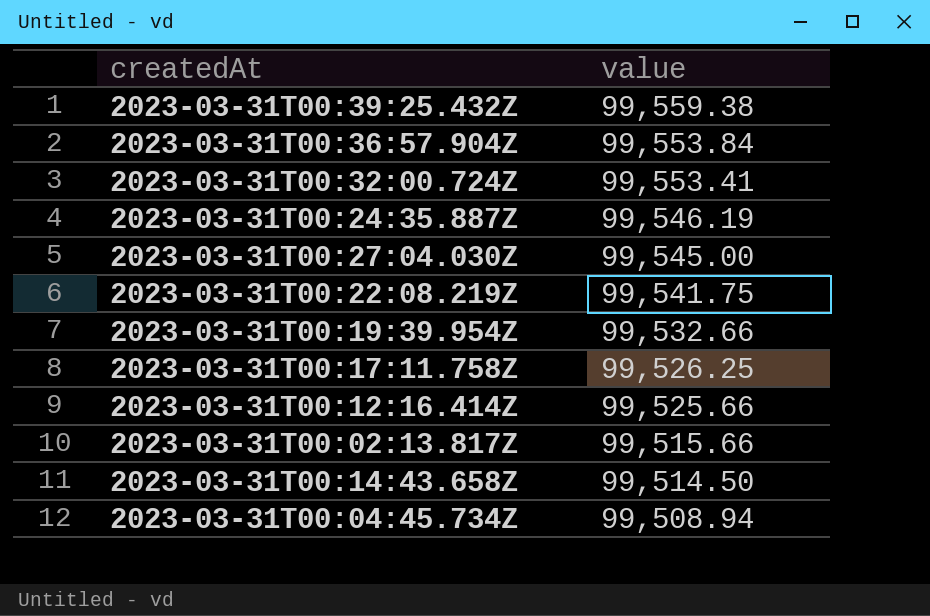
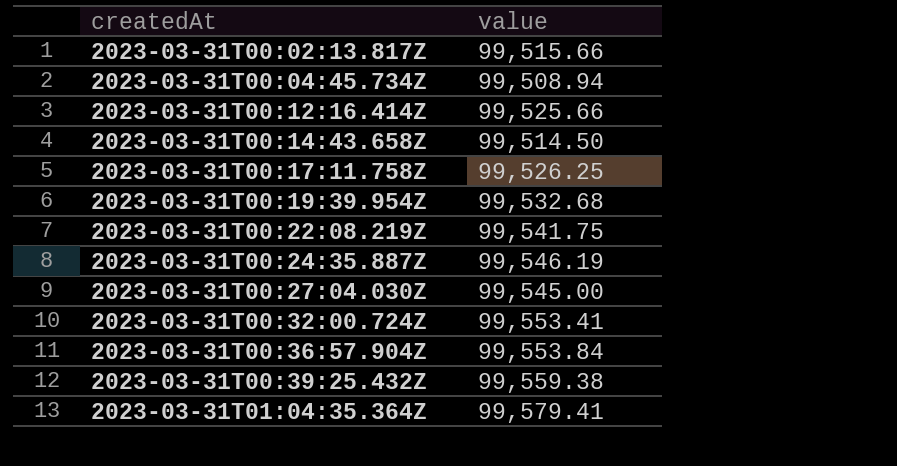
row order: value descending -> createdAt ascending
2023-03-31T00:19:39.954Z | value: 99,532.66 -> 99,532.68
row 2023-03-31T01:04:35.364Z: none -> 99,579.41

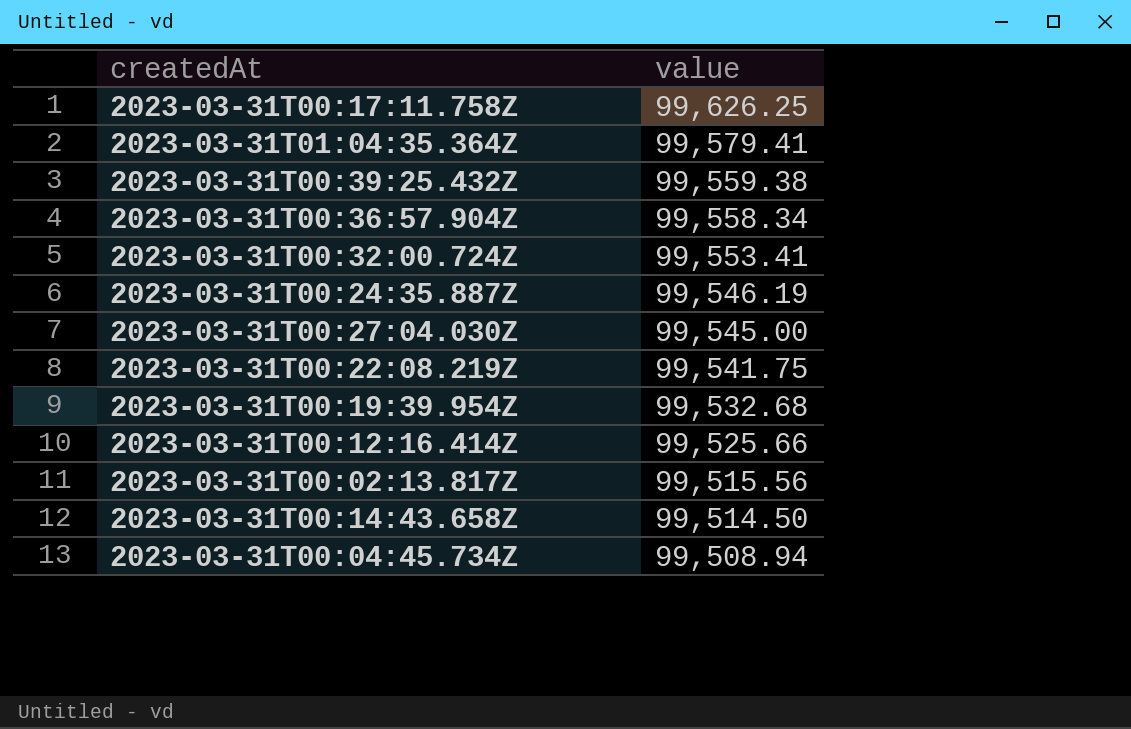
row order: createdAt ascending -> value descending
2023-03-31T00:17:11.758Z | value: 99,526.25 -> 99,626.25
2023-03-31T00:36:57.904Z | value: 99,553.84 -> 99,558.34
2023-03-31T00:02:13.817Z | value: 99,515.66 -> 99,515.56

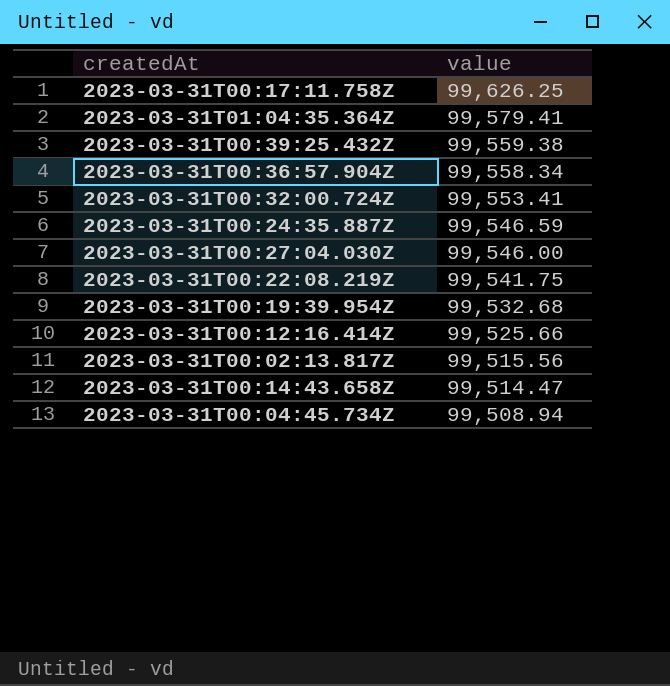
2023-03-31T00:24:35.887Z | value: 99,546.19 -> 99,546.59
2023-03-31T00:27:04.030Z | value: 99,545.00 -> 99,546.00
2023-03-31T00:14:43.658Z | value: 99,514.50 -> 99,514.47

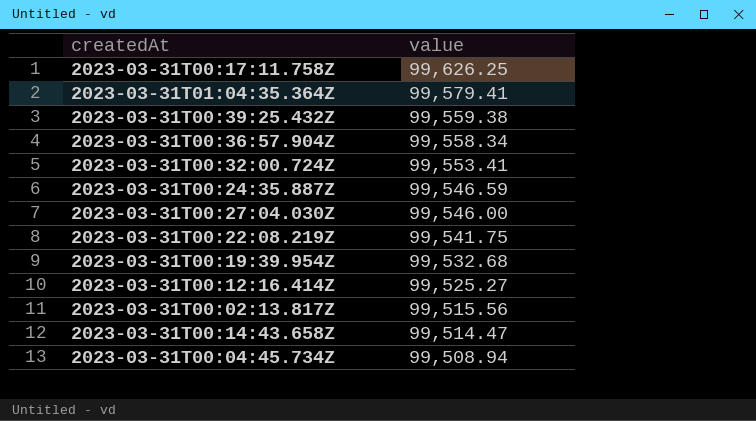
2023-03-31T00:12:16.414Z | value: 99,525.66 -> 99,525.27

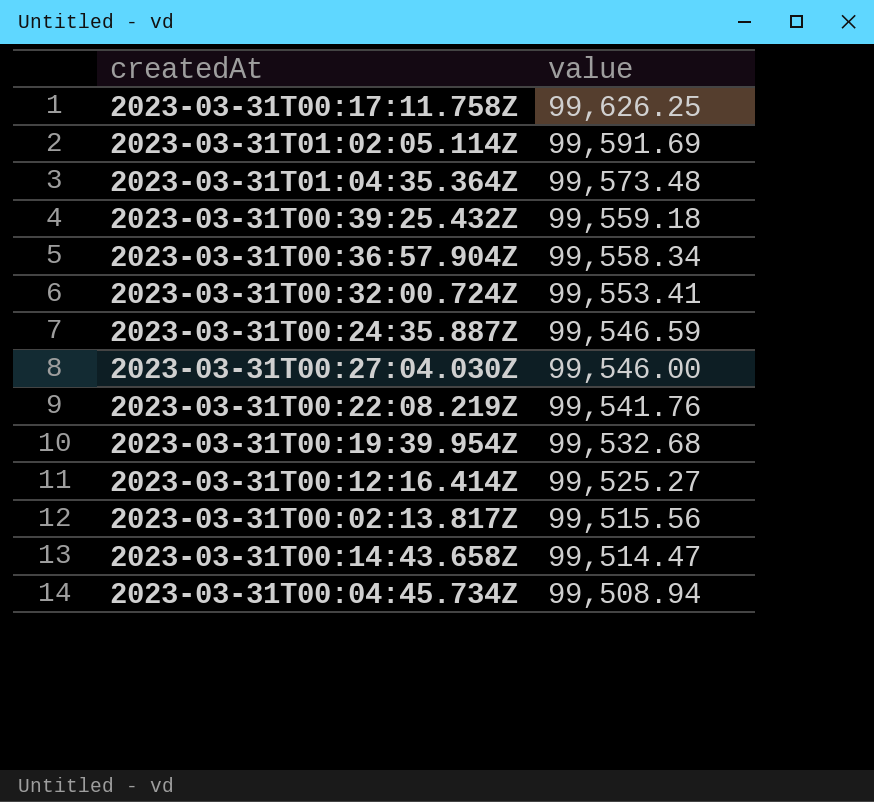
row 2023-03-31T01:02:05.114Z: none -> 99,591.69
2023-03-31T01:04:35.364Z | value: 99,579.41 -> 99,573.48
2023-03-31T00:39:25.432Z | value: 99,559.38 -> 99,559.18
2023-03-31T00:22:08.219Z | value: 99,541.75 -> 99,541.76

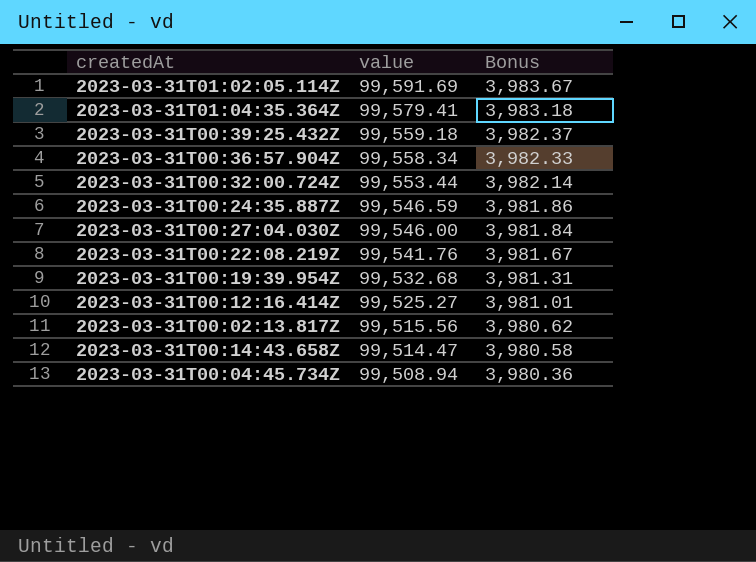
column Bonus | formula: none -> [value] * 0.04
row 2023-03-31T00:17:11.758Z: 99,626.25 -> none
2023-03-31T01:04:35.364Z | value: 99,573.48 -> 99,579.41
2023-03-31T00:32:00.724Z | value: 99,553.41 -> 99,553.44

